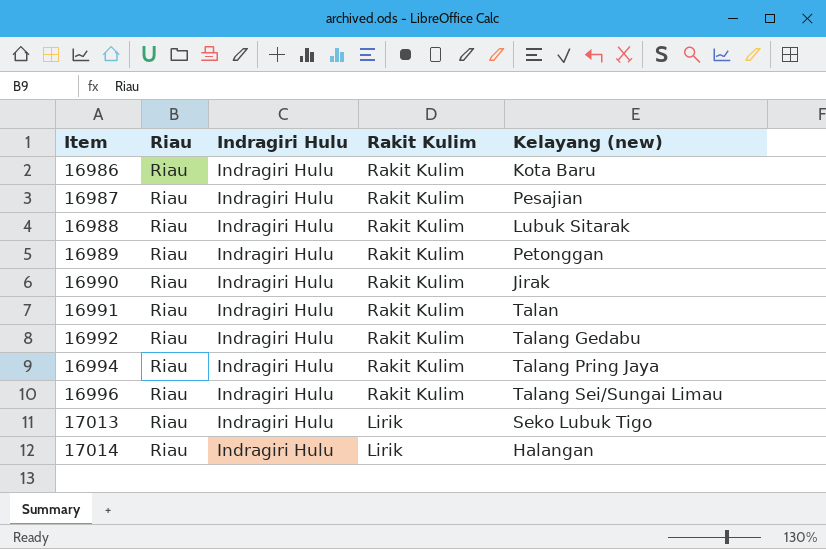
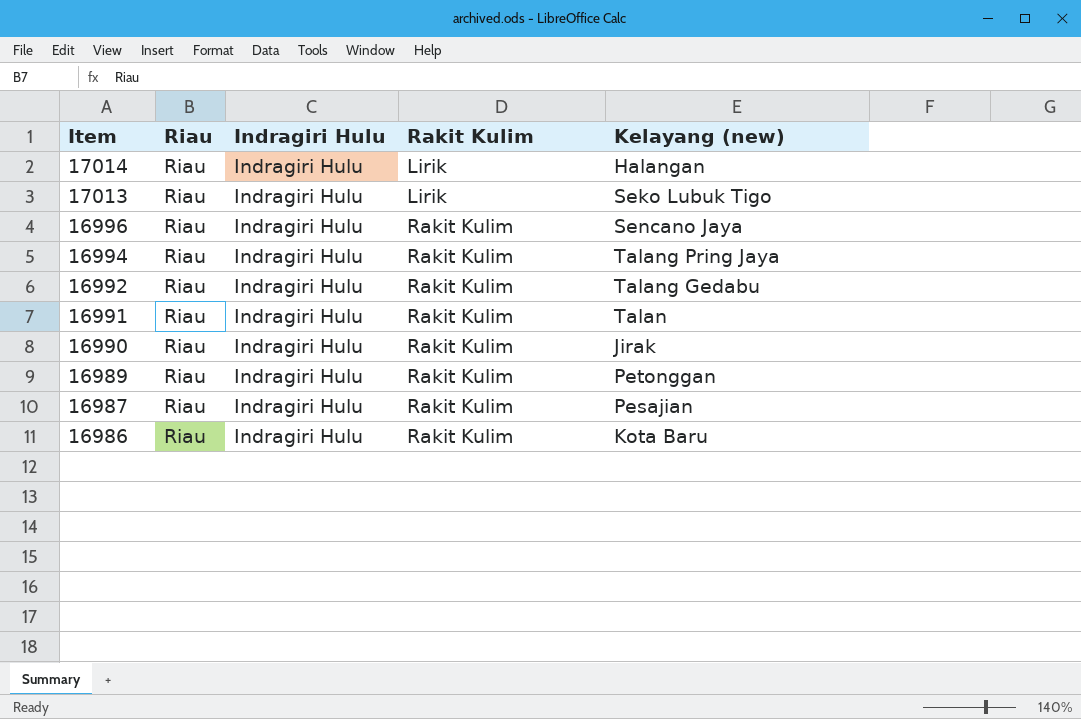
row order: Item ascending -> Item descending
row 16988: Riau | Indragiri Hulu | Rakit Kulim | Lubuk Sitarak -> none
16996 | Kelayang (new): Talang Sei/Sungai Limau -> Sencano Jaya

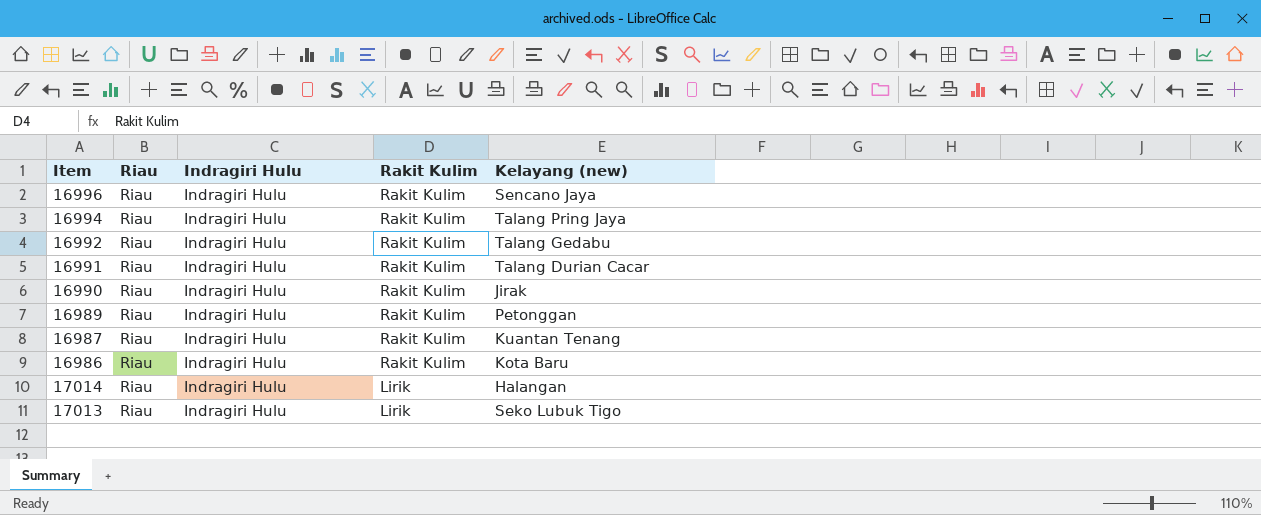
row order: Item descending -> Rakit Kulim descending
16991 | Kelayang (new): Talan -> Talang Durian Cacar
16987 | Kelayang (new): Pesajian -> Kuantan Tenang

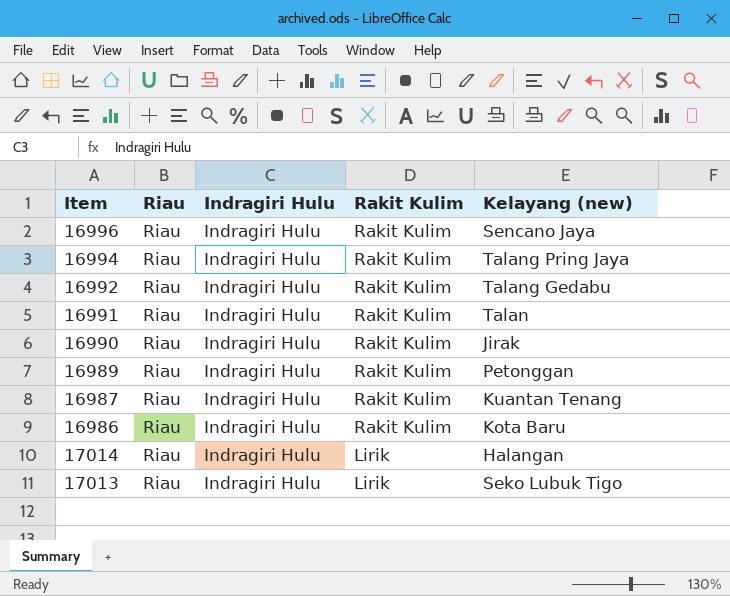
16991 | Kelayang (new): Talang Durian Cacar -> Talan

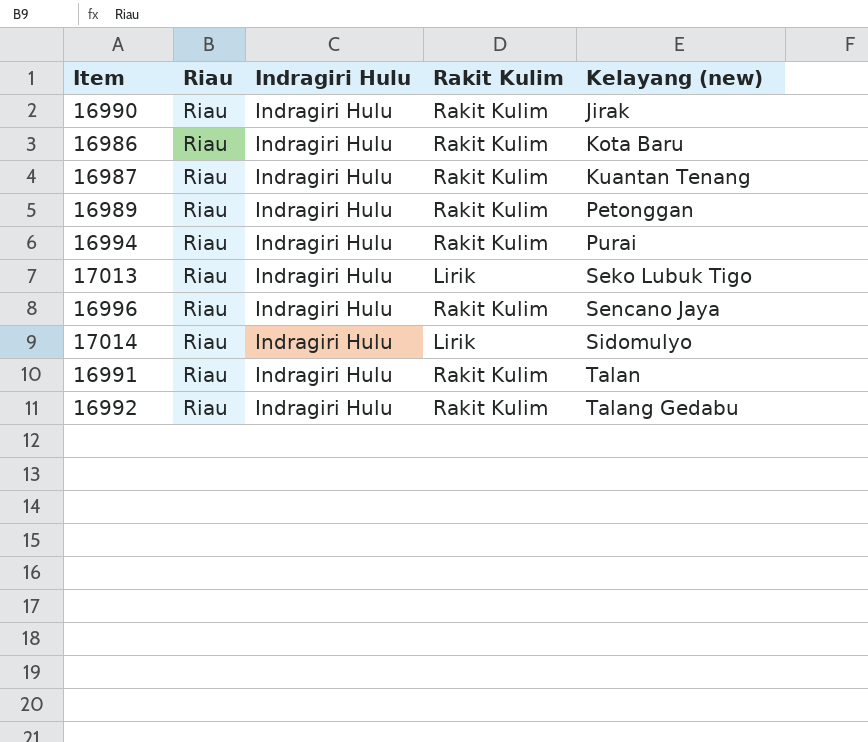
row order: Rakit Kulim descending -> Kelayang (new) ascending
16994 | Kelayang (new): Talang Pring Jaya -> Purai
17014 | Kelayang (new): Halangan -> Sidomulyo

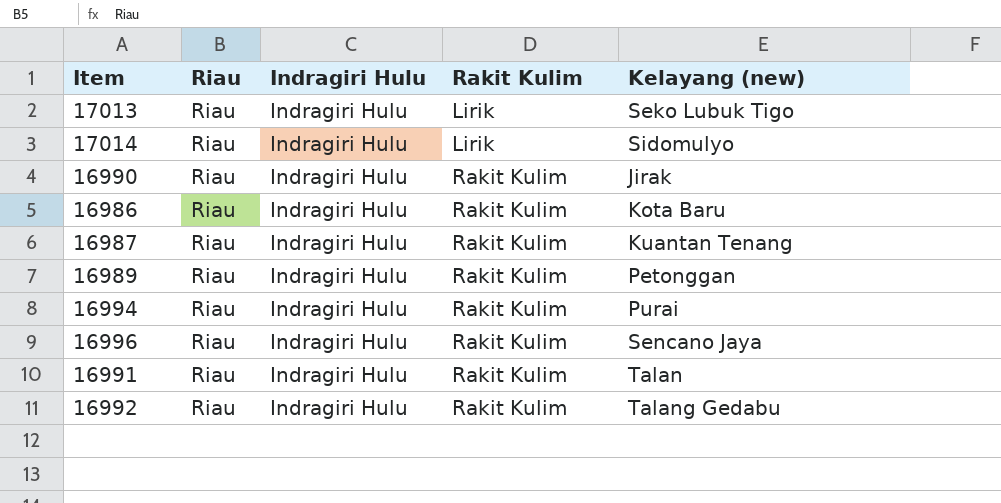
row order: Kelayang (new) ascending -> Rakit Kulim ascending

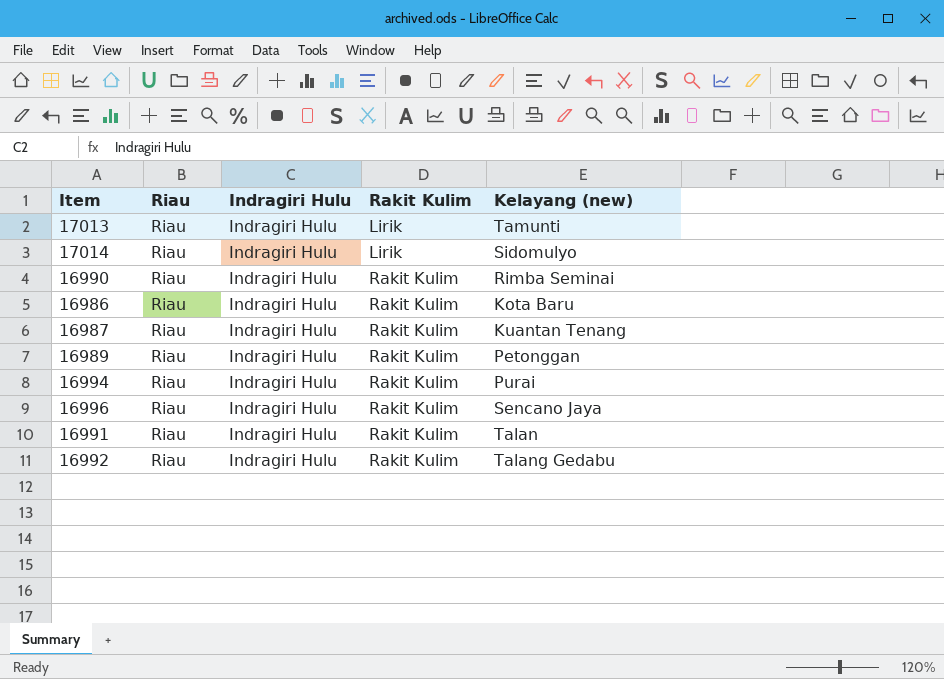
17013 | Kelayang (new): Seko Lubuk Tigo -> Tamunti
16990 | Kelayang (new): Jirak -> Rimba Seminai

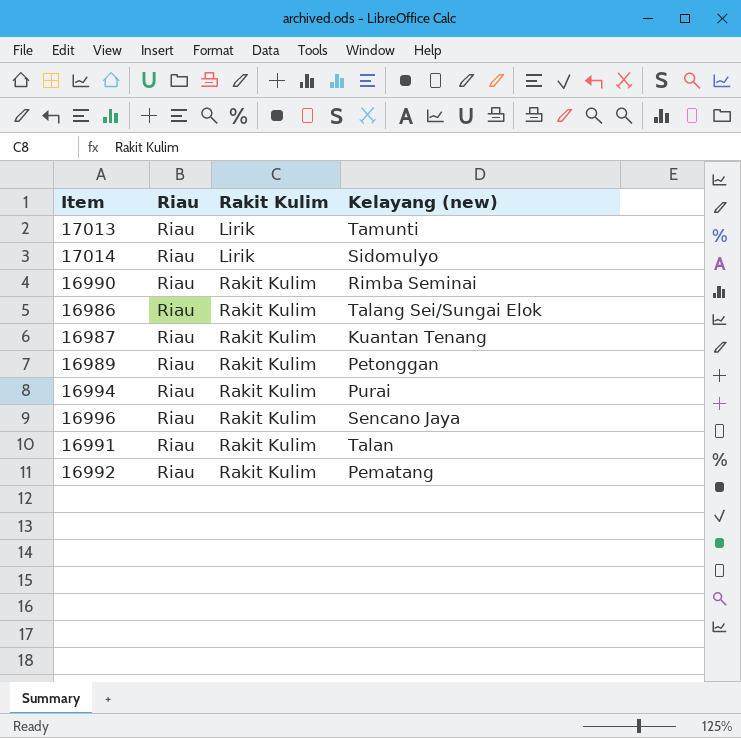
column Indragiri Hulu | position: 3 -> none
16986 | Kelayang (new): Kota Baru -> Talang Sei/Sungai Elok
16992 | Kelayang (new): Talang Gedabu -> Pematang

